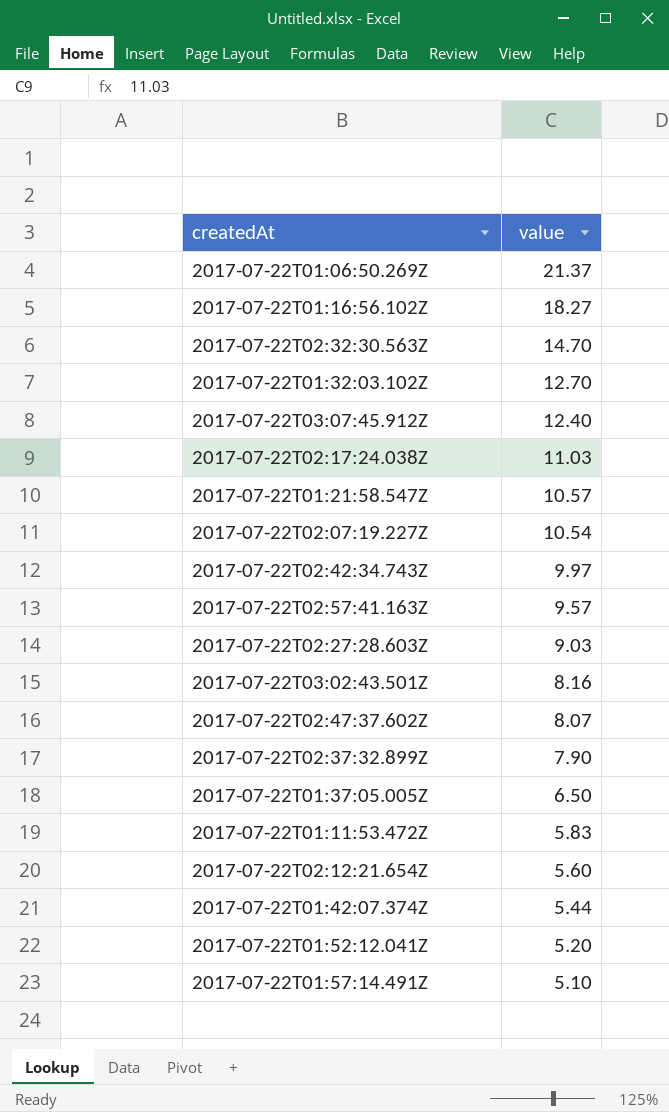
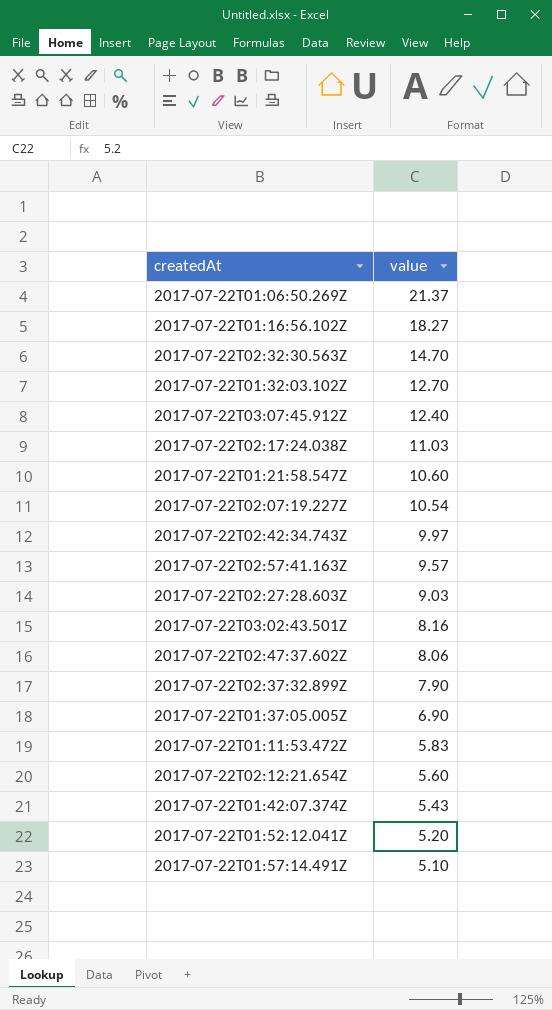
2017-07-22T01:21:58.547Z | value: 10.57 -> 10.60
2017-07-22T02:47:37.602Z | value: 8.07 -> 8.06
2017-07-22T01:37:05.005Z | value: 6.50 -> 6.90
2017-07-22T01:42:07.374Z | value: 5.44 -> 5.43

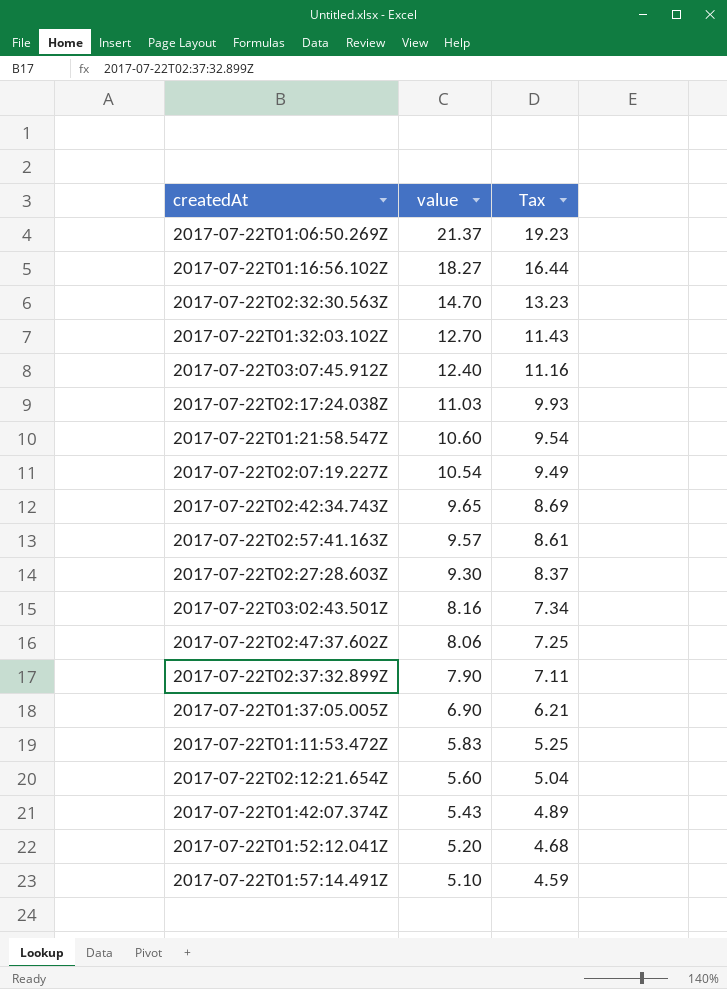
column Tax | formula: none -> [value] * 0.9
2017-07-22T02:42:34.743Z | value: 9.97 -> 9.65
2017-07-22T02:27:28.603Z | value: 9.03 -> 9.30

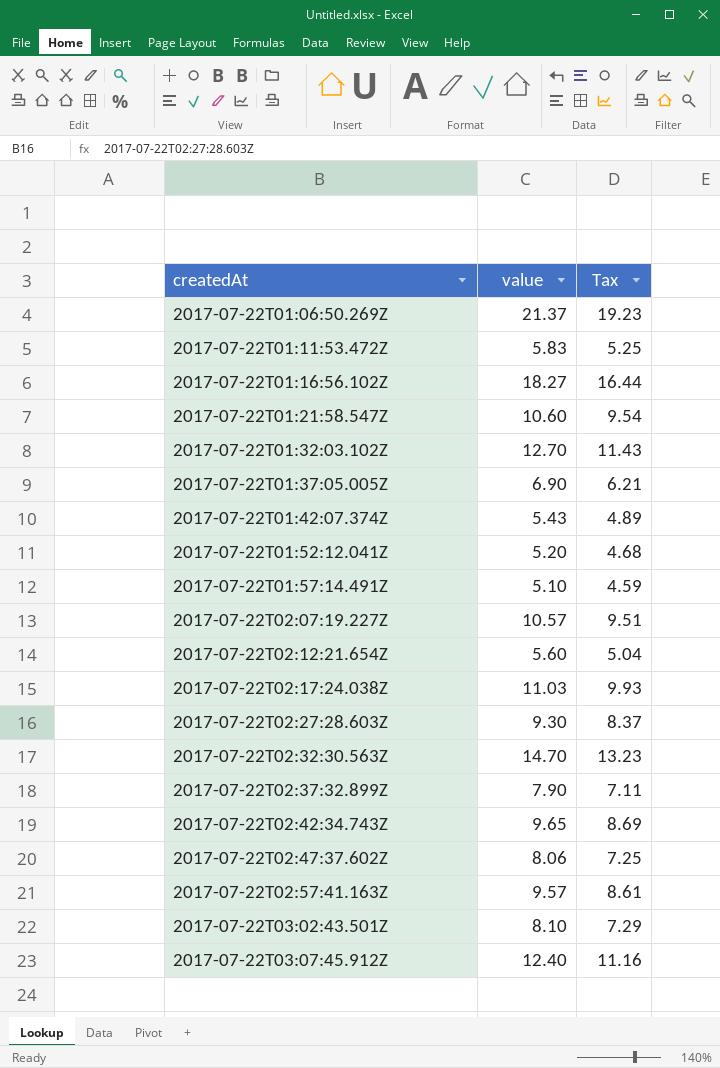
row order: value descending -> createdAt ascending
2017-07-22T02:07:19.227Z | value: 10.54 -> 10.57
2017-07-22T02:07:19.227Z | Tax: 9.49 -> 9.51
2017-07-22T03:02:43.501Z | value: 8.16 -> 8.10
2017-07-22T03:02:43.501Z | Tax: 7.34 -> 7.29

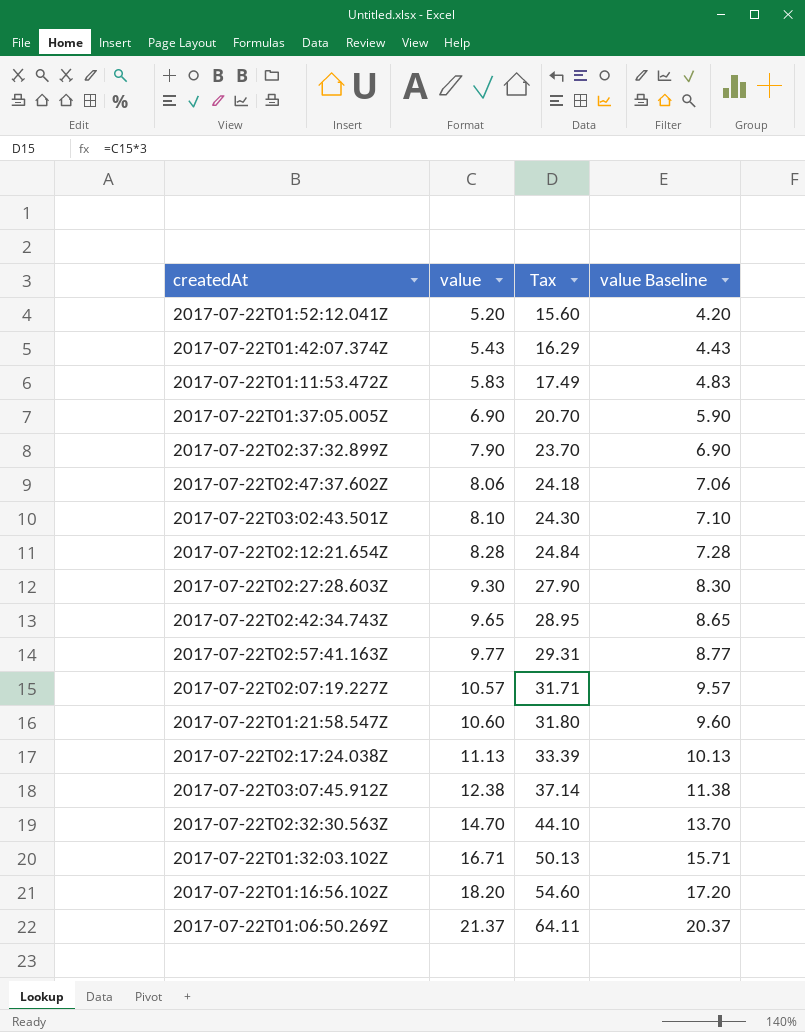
row order: createdAt ascending -> value ascending
column Tax | formula: [value] * 0.9 -> [value] * 3
column value Baseline | formula: none -> [value] - 1
row 2017-07-22T01:57:14.491Z: 5.10 | 4.59 -> none
2017-07-22T02:12:21.654Z | value: 5.60 -> 8.28
2017-07-22T02:57:41.163Z | value: 9.57 -> 9.77
2017-07-22T02:17:24.038Z | value: 11.03 -> 11.13
2017-07-22T03:07:45.912Z | value: 12.40 -> 12.38
2017-07-22T01:32:03.102Z | value: 12.70 -> 16.71
2017-07-22T01:16:56.102Z | value: 18.27 -> 18.20

